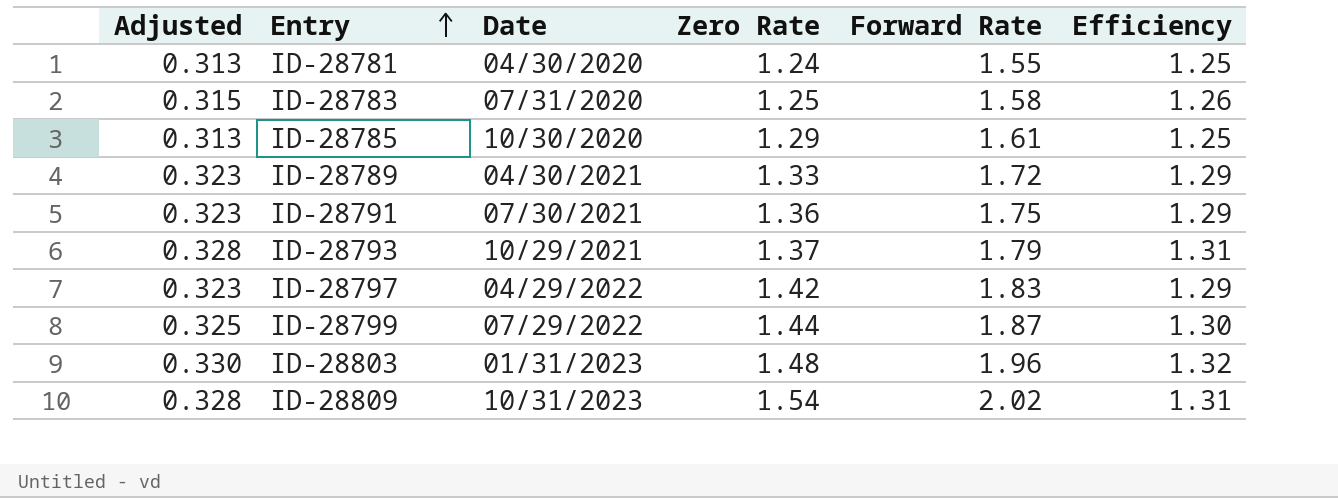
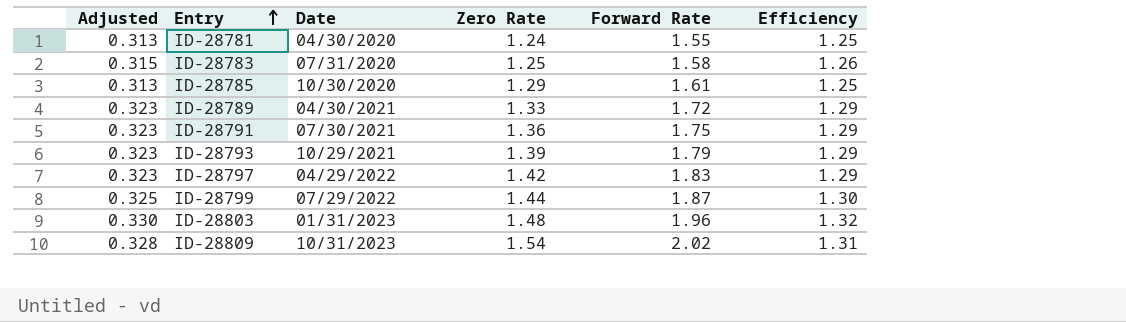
ID-28793 | Adjusted: 0.328 -> 0.323
ID-28793 | Zero Rate: 1.37 -> 1.39
ID-28793 | Efficiency: 1.31 -> 1.29

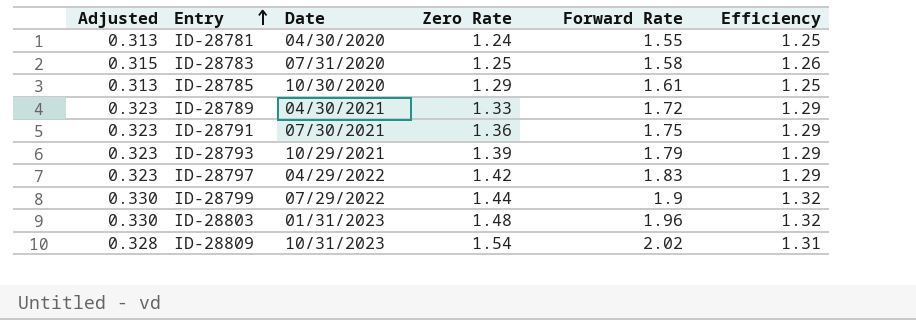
ID-28799 | Adjusted: 0.325 -> 0.330
ID-28799 | Forward Rate: 1.87 -> 1.9
ID-28799 | Efficiency: 1.30 -> 1.32

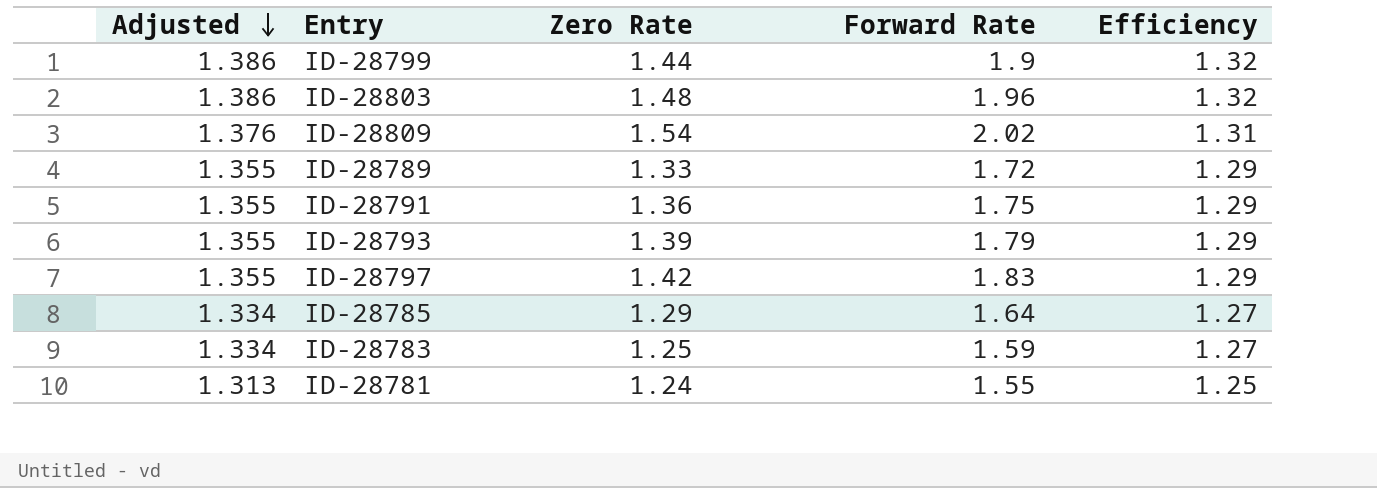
row order: Entry ascending -> Adjusted descending
column Date | position: 3 -> none
column Adjusted | formula: [Efficiency] * 0.25 -> [Efficiency] * 1.05
ID-28785 | Forward Rate: 1.61 -> 1.64
ID-28785 | Efficiency: 1.25 -> 1.27
ID-28783 | Forward Rate: 1.58 -> 1.59
ID-28783 | Efficiency: 1.26 -> 1.27

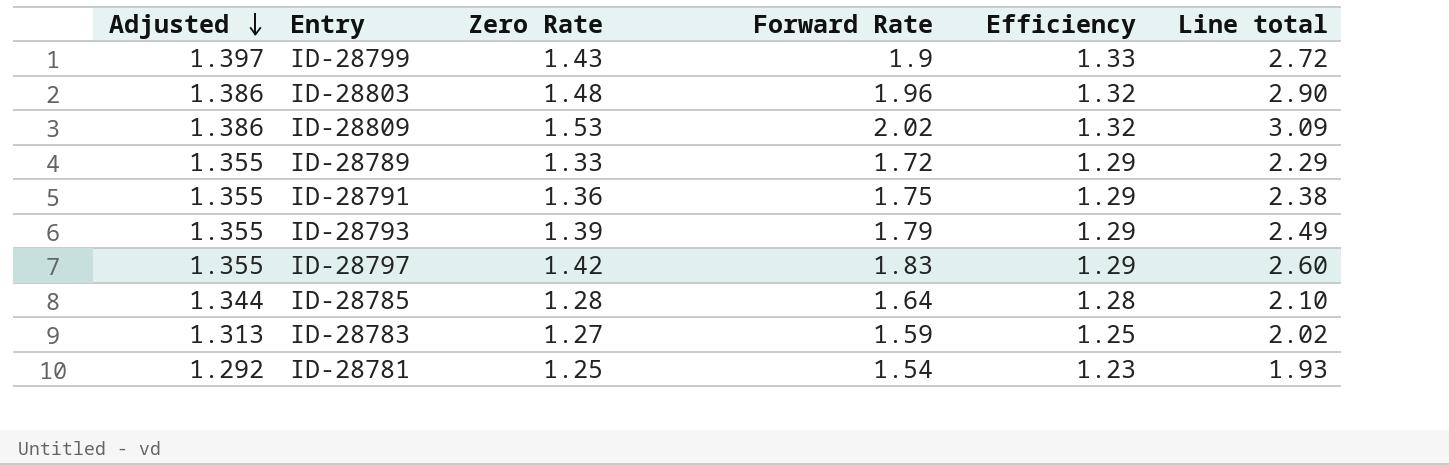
column Line total | formula: none -> [Zero Rate] * [Forward Rate]
ID-28799 | Adjusted: 1.386 -> 1.397
ID-28799 | Zero Rate: 1.44 -> 1.43
ID-28799 | Efficiency: 1.32 -> 1.33
ID-28809 | Adjusted: 1.376 -> 1.386
ID-28809 | Zero Rate: 1.54 -> 1.53
ID-28809 | Efficiency: 1.31 -> 1.32
ID-28785 | Adjusted: 1.334 -> 1.344
ID-28785 | Zero Rate: 1.29 -> 1.28
ID-28785 | Efficiency: 1.27 -> 1.28
ID-28783 | Adjusted: 1.334 -> 1.313
ID-28783 | Zero Rate: 1.25 -> 1.27
ID-28783 | Efficiency: 1.27 -> 1.25
ID-28781 | Adjusted: 1.313 -> 1.292
ID-28781 | Zero Rate: 1.24 -> 1.25
ID-28781 | Forward Rate: 1.55 -> 1.54
ID-28781 | Efficiency: 1.25 -> 1.23

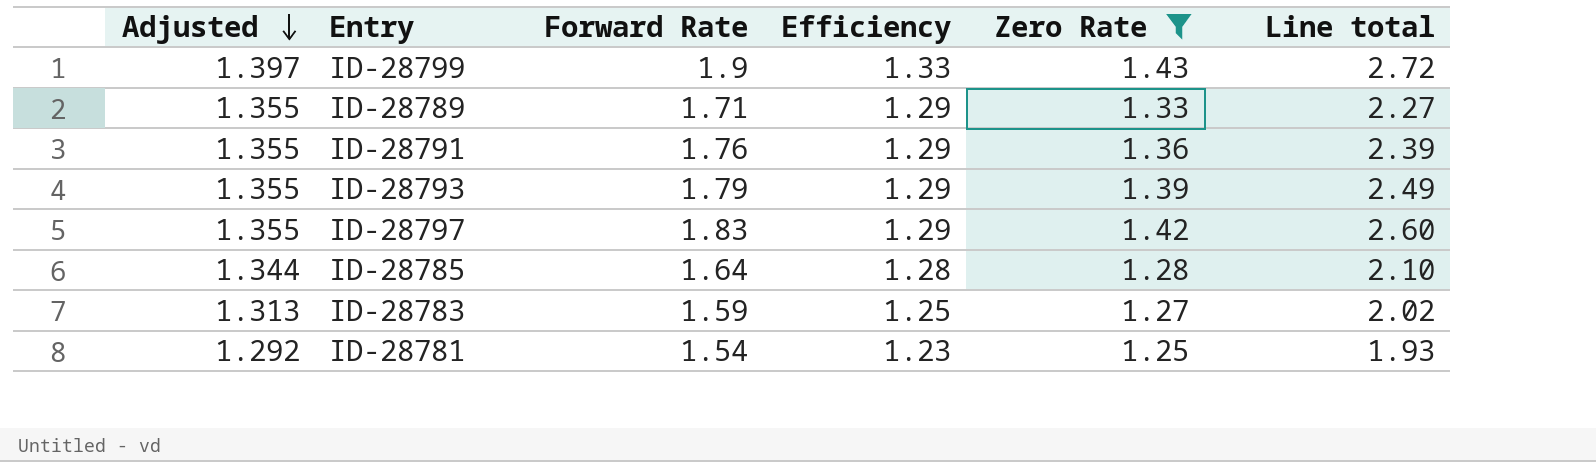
filter: none -> Zero Rate <= 1.43
column Zero Rate | position: 3 -> 5
ID-28789 | Forward Rate: 1.72 -> 1.71
ID-28789 | Line total: 2.29 -> 2.27
ID-28791 | Forward Rate: 1.75 -> 1.76
ID-28791 | Line total: 2.38 -> 2.39

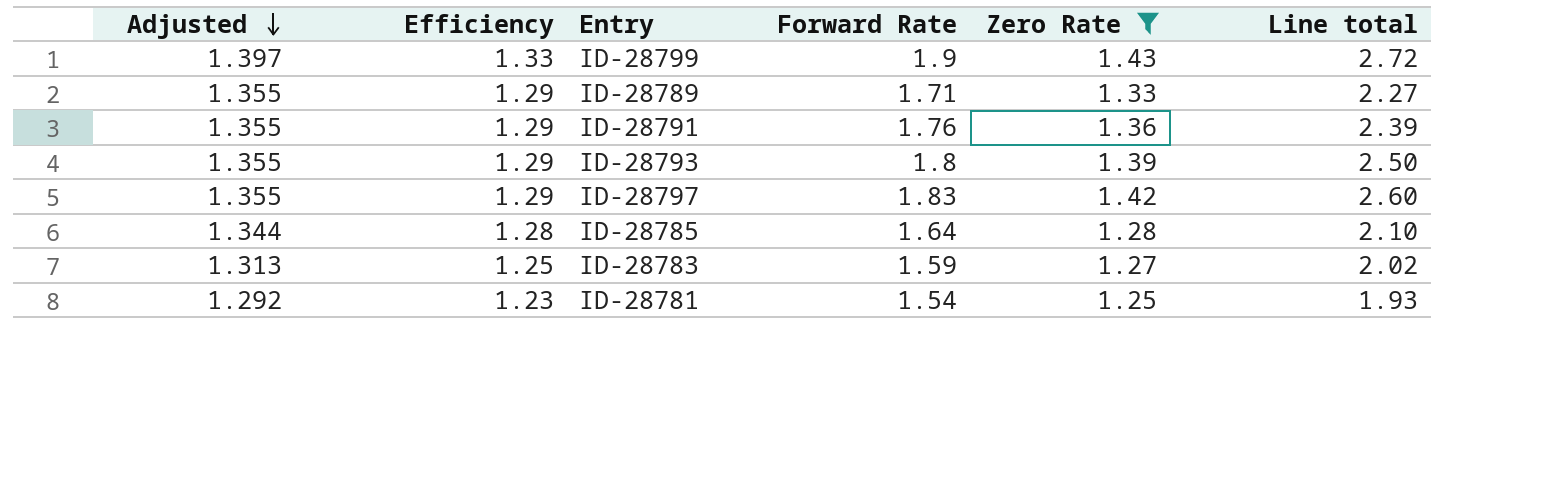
column Efficiency | position: 4 -> 2
ID-28793 | Forward Rate: 1.79 -> 1.8
ID-28793 | Line total: 2.49 -> 2.50

